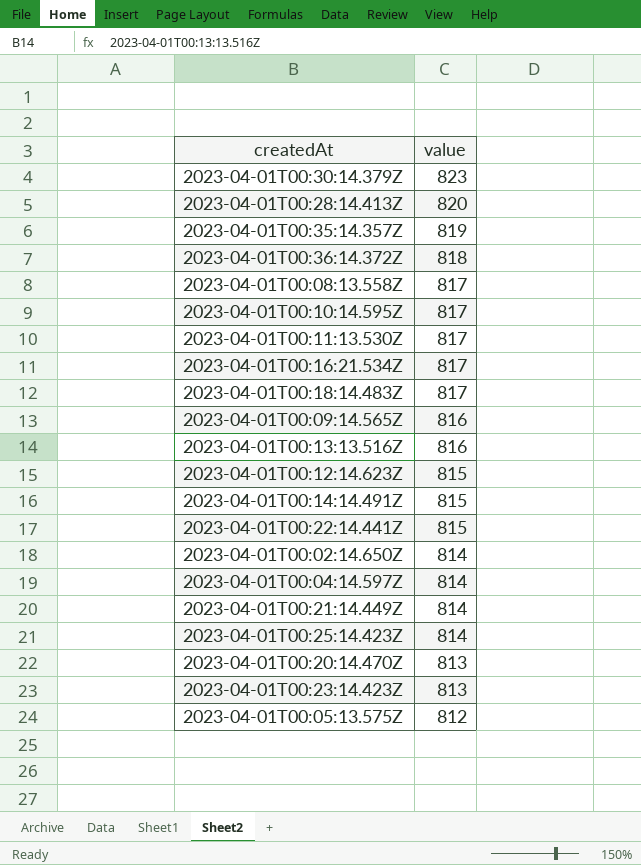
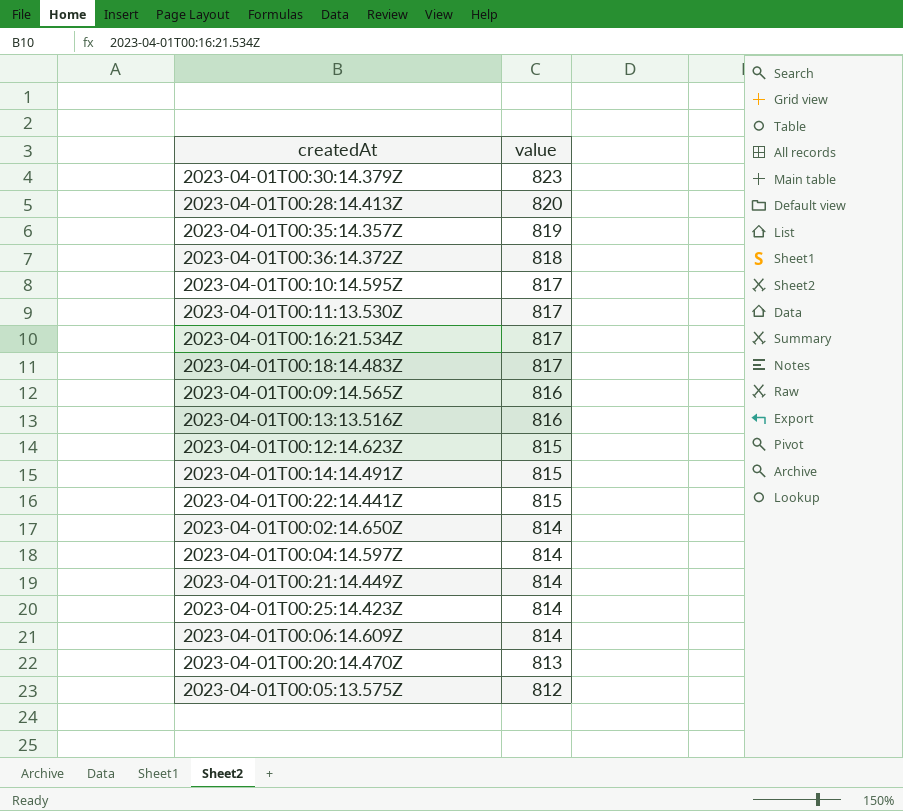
row 2023-04-01T00:08:13.558Z: 817 -> none
row 2023-04-01T00:23:14.423Z: 813 -> none
row 2023-04-01T00:06:14.609Z: none -> 814

